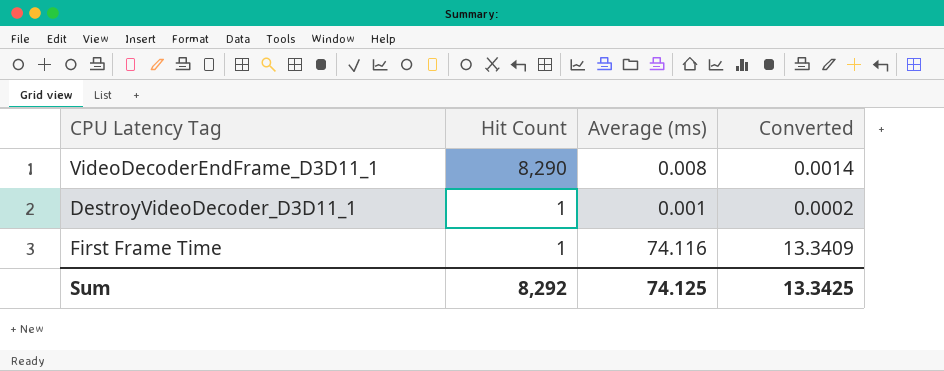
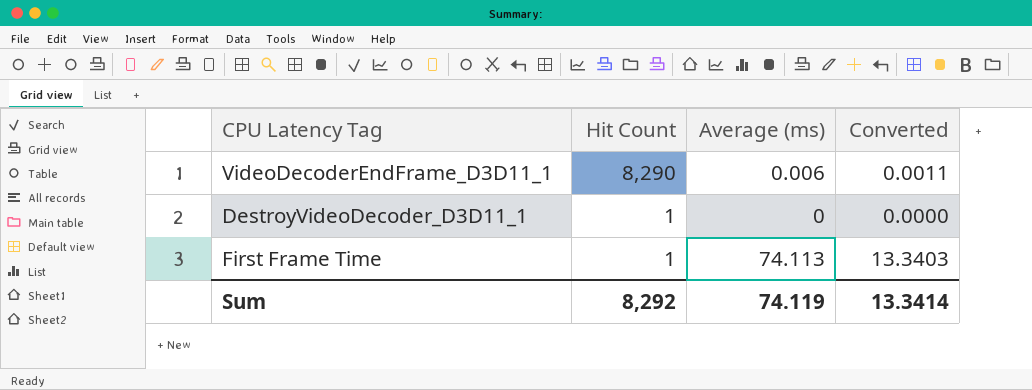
VideoDecoderEndFrame_D3D11_1 | Average (ms): 0.008 -> 0.006
VideoDecoderEndFrame_D3D11_1 | Converted: 0.0014 -> 0.0011
DestroyVideoDecoder_D3D11_1 | Average (ms): 0.001 -> 0
DestroyVideoDecoder_D3D11_1 | Converted: 0.0002 -> 0.0000
First Frame Time | Average (ms): 74.116 -> 74.113
First Frame Time | Converted: 13.3409 -> 13.3403
Sum | Average (ms): 74.125 -> 74.119
Sum | Converted: 13.3425 -> 13.3414

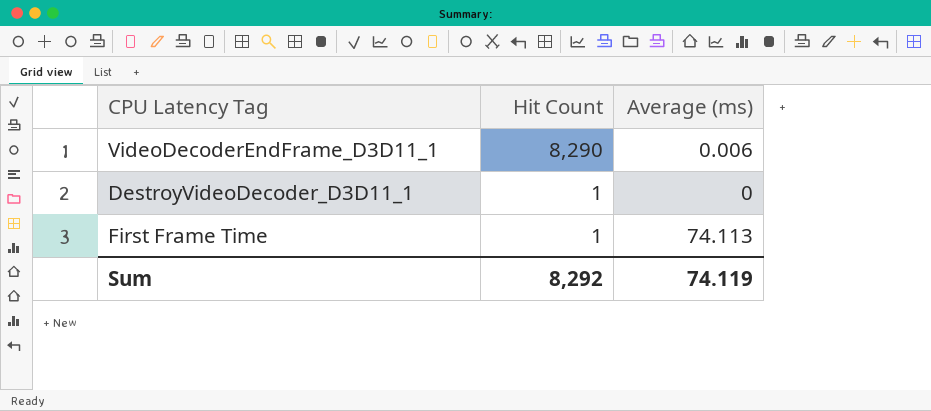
column Converted | formula: [Average (ms)] * 0.18 -> none

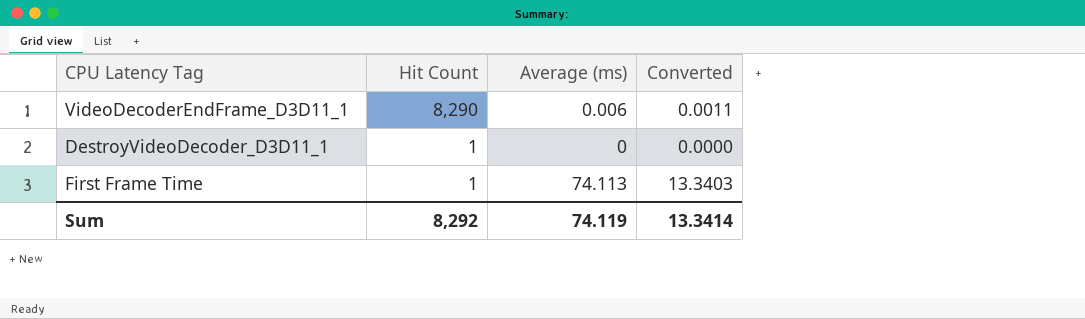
column Converted | formula: none -> [Average (ms)] * 0.18

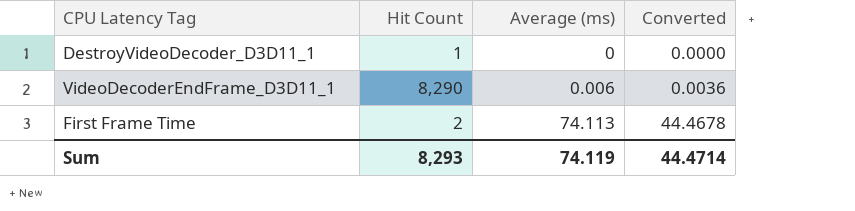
row order: Hit Count descending -> Average (ms) ascending
column Converted | formula: [Average (ms)] * 0.18 -> [Average (ms)] * 0.6
First Frame Time | Hit Count: 1 -> 2
Sum | Hit Count: 8,292 -> 8,293
Sum | Converted: 13.3414 -> 44.4714

